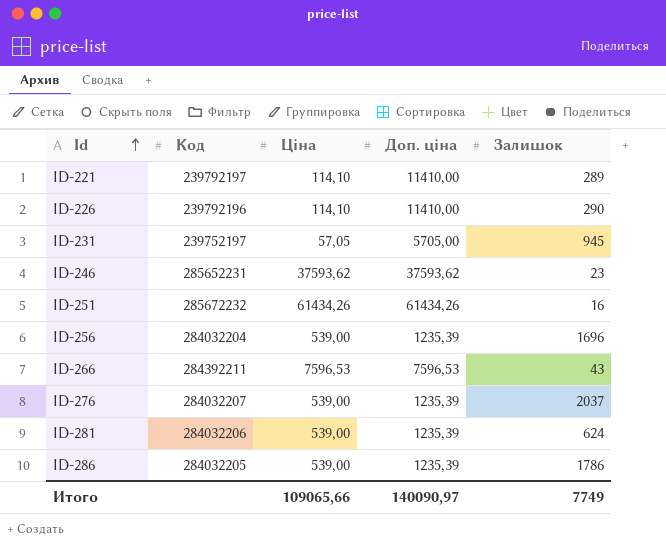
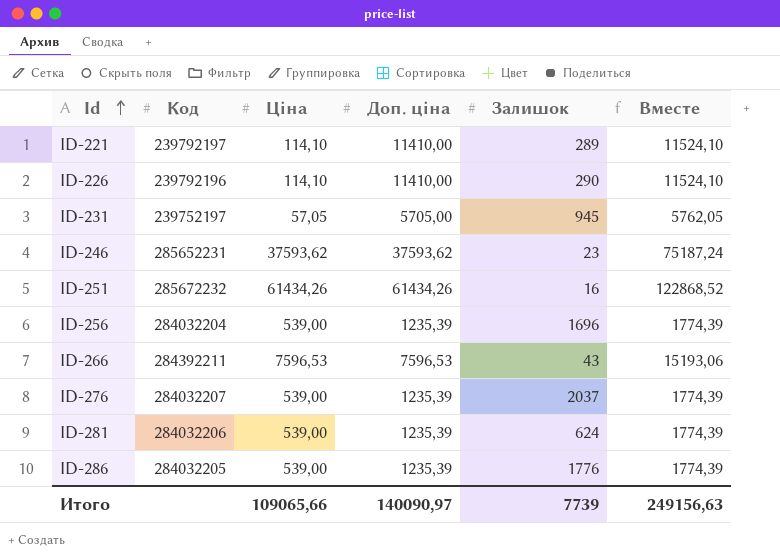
column Вместе | formula: none -> [Ціна] + [Доп. ціна]
ID-286 | Залишок: 1786 -> 1776
Итого | Залишок: 7749 -> 7739

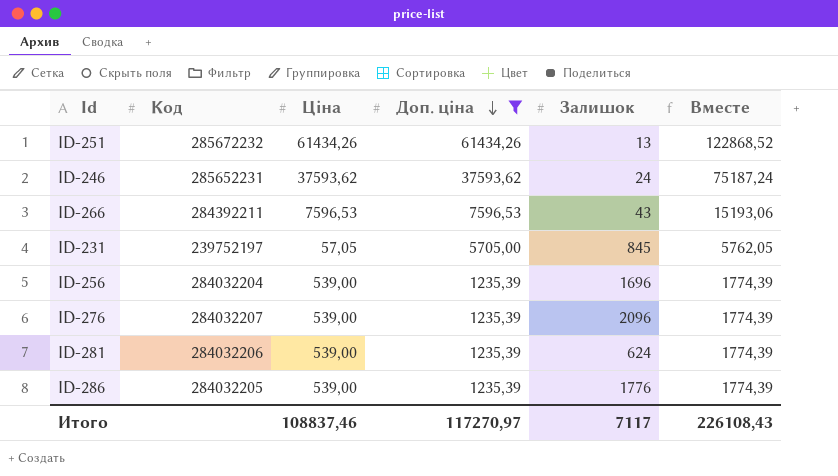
filter: none -> Доп. ціна != 11410,00
row order: Id ascending -> Доп. ціна descending
ID-251 | Залишок: 16 -> 13
ID-246 | Залишок: 23 -> 24
ID-231 | Залишок: 945 -> 845
ID-276 | Залишок: 2037 -> 2096
Итого | Ціна: 109065,66 -> 108837,46
Итого | Доп. ціна: 140090,97 -> 117270,97
Итого | Залишок: 7739 -> 7117
Итого | Вместе: 249156,63 -> 226108,43

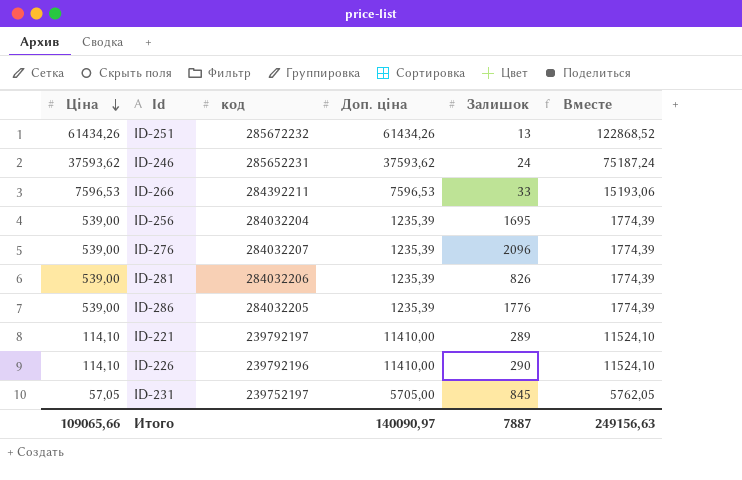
filter: Доп. ціна != 11410,00 -> none
row order: Доп. ціна descending -> Ціна descending
column Ціна | position: 3 -> 1
column name: Код -> код
ID-266 | Залишок: 43 -> 33
ID-256 | Залишок: 1696 -> 1695
ID-281 | Залишок: 624 -> 826
Итого | Ціна: 108837,46 -> 109065,66
Итого | Доп. ціна: 117270,97 -> 140090,97
Итого | Залишок: 7117 -> 7887
Итого | Вместе: 226108,43 -> 249156,63

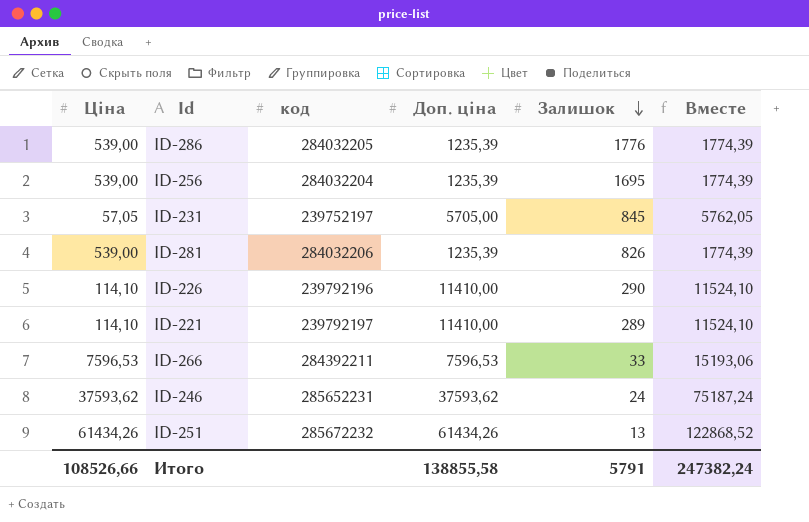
row order: Ціна descending -> Залишок descending
row ID-276: 539,00 | 284032207 | 1235,39 | 2096 | 1774,39 -> none
Итого | Ціна: 109065,66 -> 108526,66
Итого | Доп. ціна: 140090,97 -> 138855,58
Итого | Залишок: 7887 -> 5791
Итого | Вместе: 249156,63 -> 247382,24

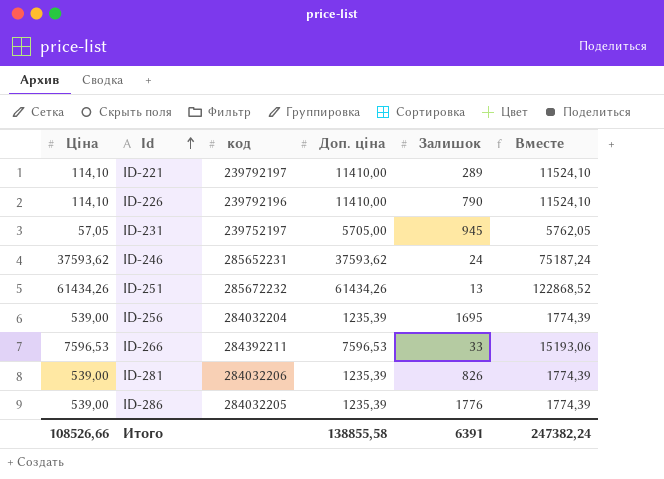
row order: Залишок descending -> Id ascending
ID-226 | Залишок: 290 -> 790
ID-231 | Залишок: 845 -> 945
Итого | Залишок: 5791 -> 6391

